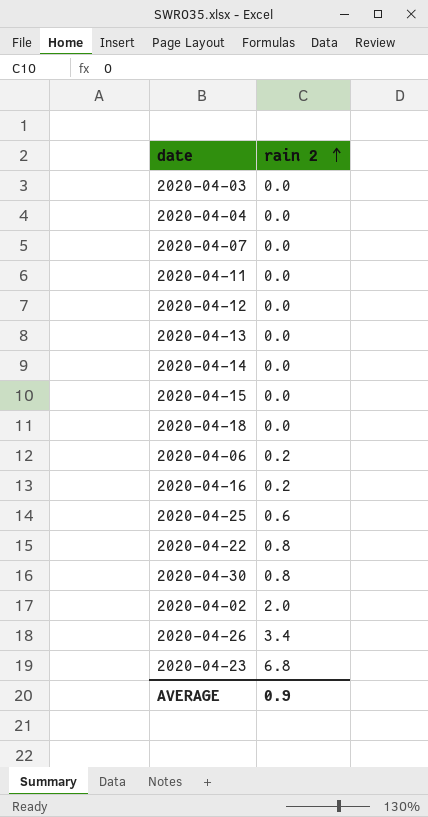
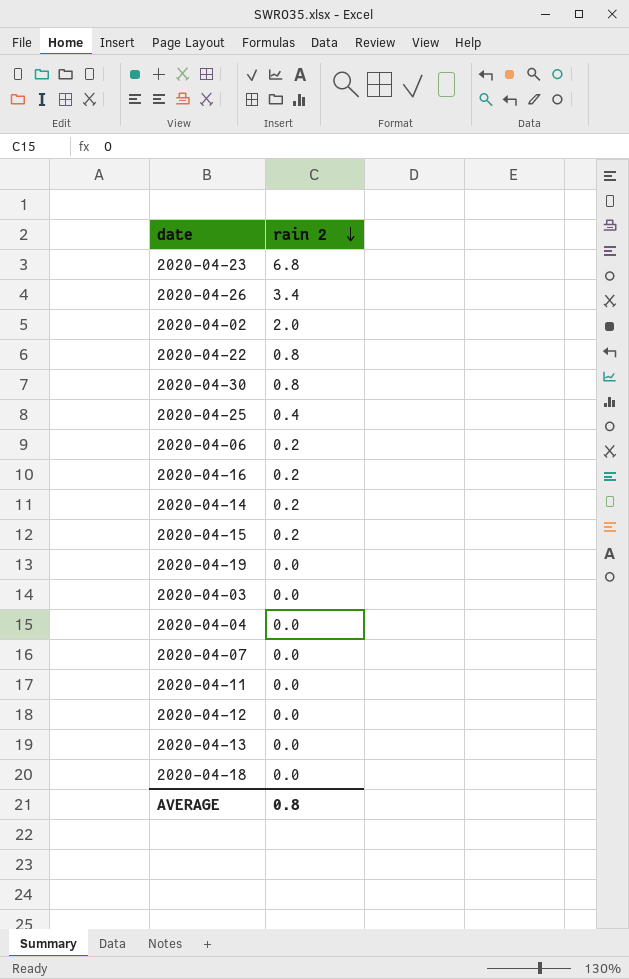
row order: rain 2 ascending -> rain 2 descending
2020-04-25 | rain 2: 0.6 -> 0.4
2020-04-14 | rain 2: 0.0 -> 0.2
2020-04-15 | rain 2: 0.0 -> 0.2
row 2020-04-19: none -> 0.0
AVERAGE | rain 2: 0.9 -> 0.8

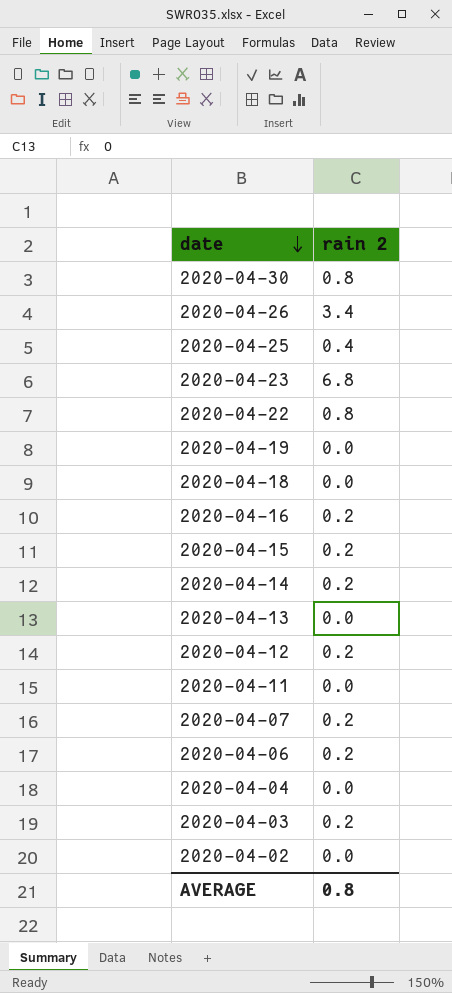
row order: rain 2 descending -> date descending
2020-04-12 | rain 2: 0.0 -> 0.2
2020-04-07 | rain 2: 0.0 -> 0.2
2020-04-03 | rain 2: 0.0 -> 0.2
2020-04-02 | rain 2: 2.0 -> 0.0

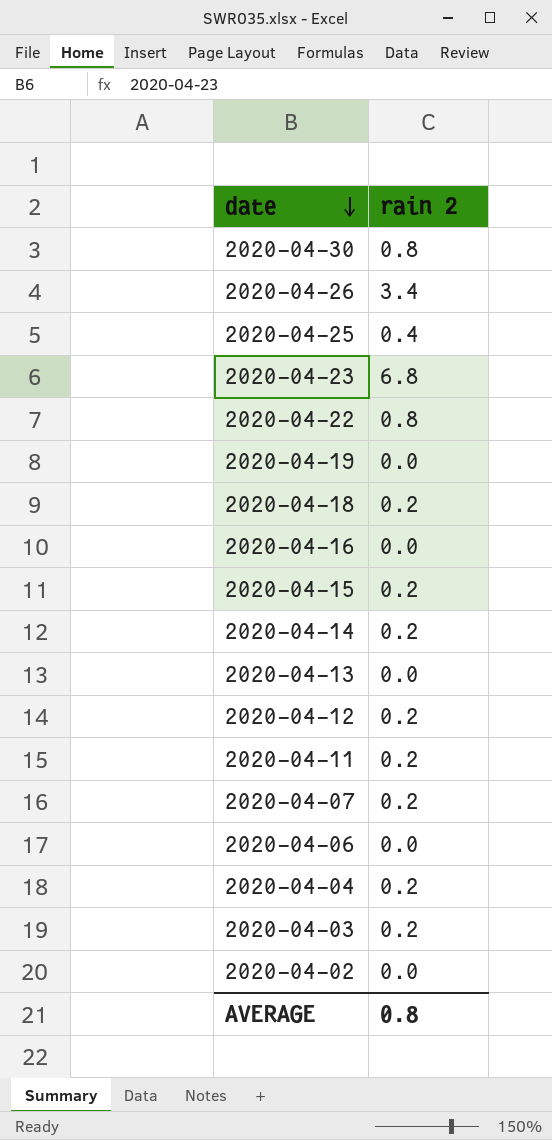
2020-04-18 | rain 2: 0.0 -> 0.2
2020-04-16 | rain 2: 0.2 -> 0.0
2020-04-11 | rain 2: 0.0 -> 0.2
2020-04-06 | rain 2: 0.2 -> 0.0
2020-04-04 | rain 2: 0.0 -> 0.2

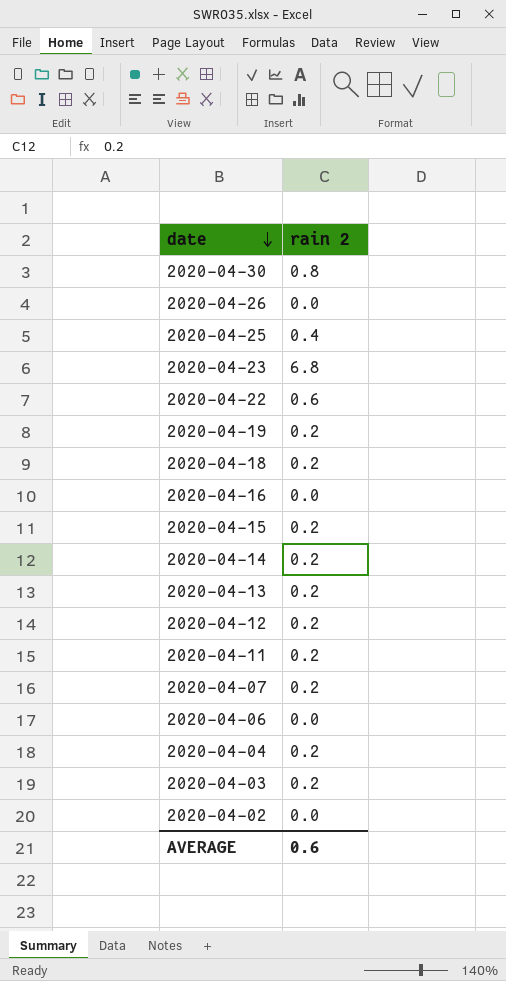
2020-04-26 | rain 2: 3.4 -> 0.0
2020-04-22 | rain 2: 0.8 -> 0.6
2020-04-19 | rain 2: 0.0 -> 0.2
2020-04-13 | rain 2: 0.0 -> 0.2
AVERAGE | rain 2: 0.8 -> 0.6

